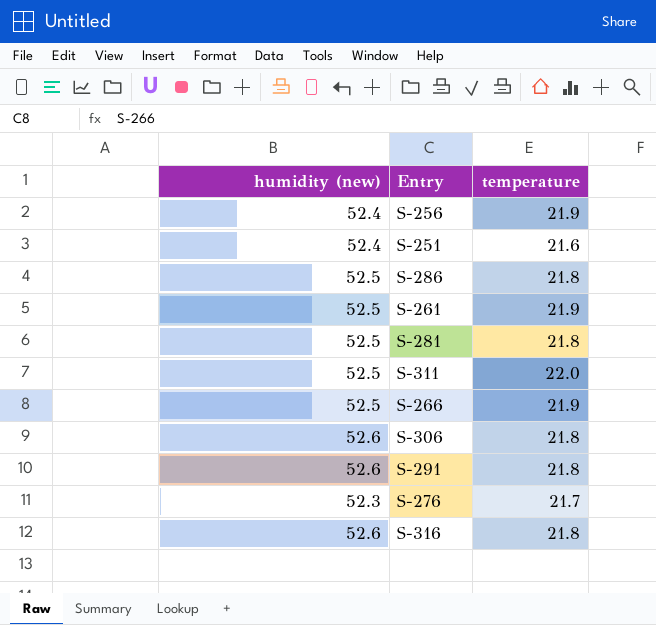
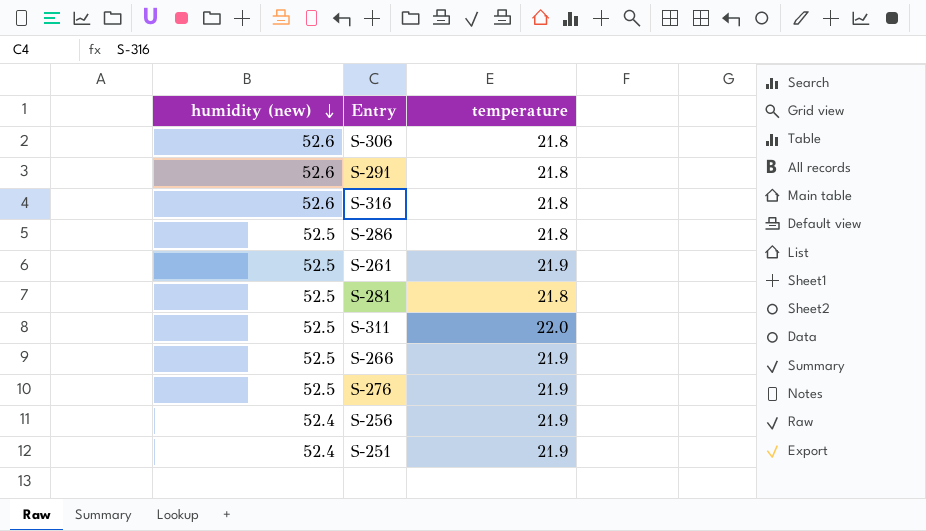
row order: none -> humidity (new) descending
S-276 | humidity (new): 52.3 -> 52.5
S-276 | temperature: 21.7 -> 21.9
S-251 | temperature: 21.6 -> 21.9

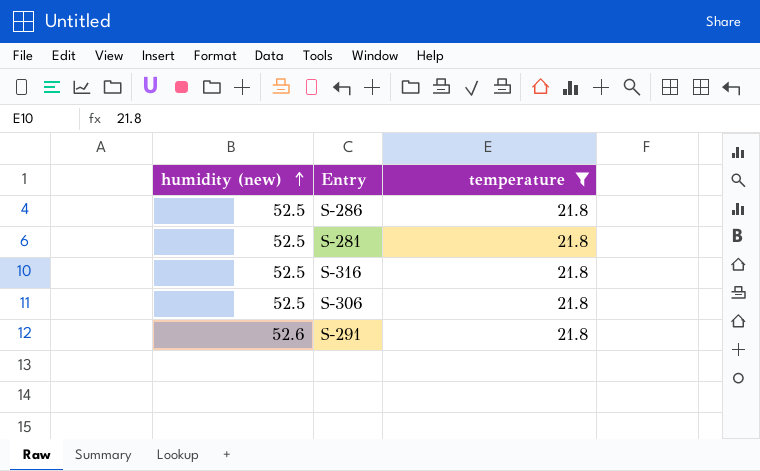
filter: none -> temperature = 21.8
row order: humidity (new) descending -> humidity (new) ascending
S-316 | humidity (new): 52.6 -> 52.5
S-306 | humidity (new): 52.6 -> 52.5

